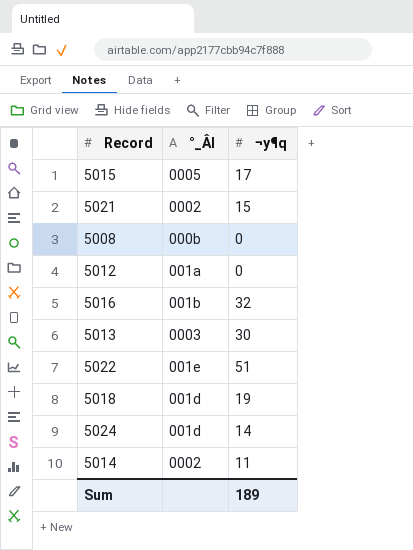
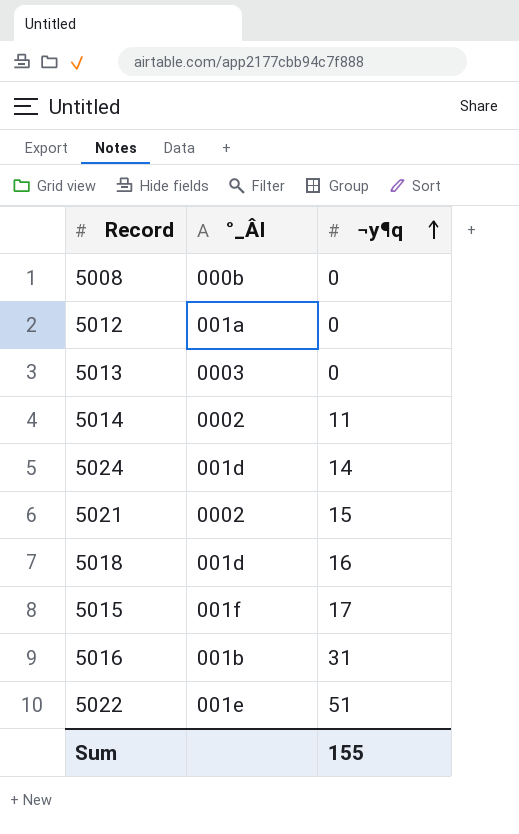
row order: none -> ¬y¶q ascending
5013 | ¬y¶q: 30 -> 0
5018 | ¬y¶q: 19 -> 16
5015 | °_ÂI: 0005 -> 001f
5016 | ¬y¶q: 32 -> 31
Sum | ¬y¶q: 189 -> 155

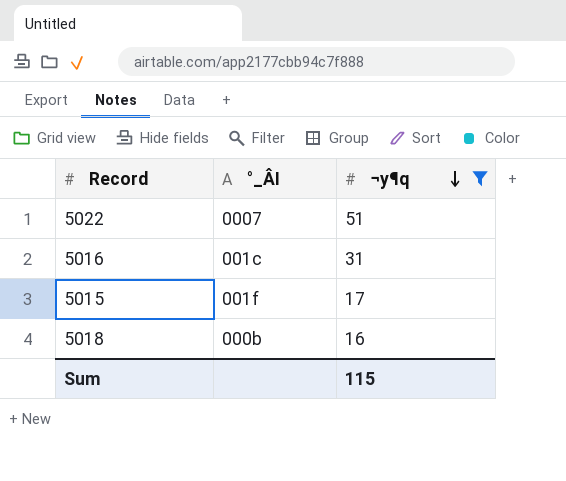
filter: none -> ¬y¶q >= 16
row order: ¬y¶q ascending -> ¬y¶q descending
5022 | °_ÂI: 001e -> 0007
5016 | °_ÂI: 001b -> 001c
5018 | °_ÂI: 001d -> 000b
Sum | ¬y¶q: 155 -> 115

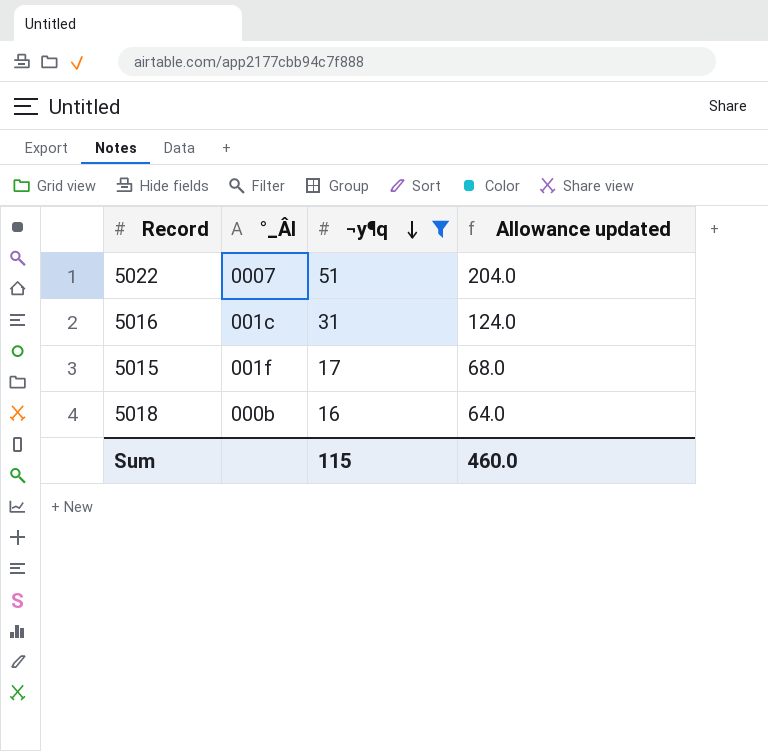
column Allowance updated | formula: none -> [¬y¶q] * 4

